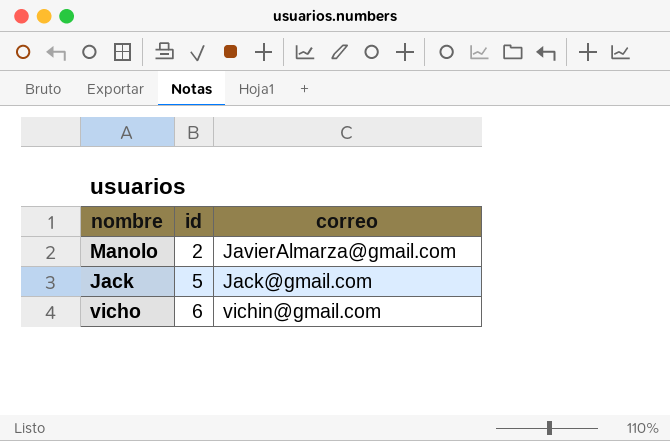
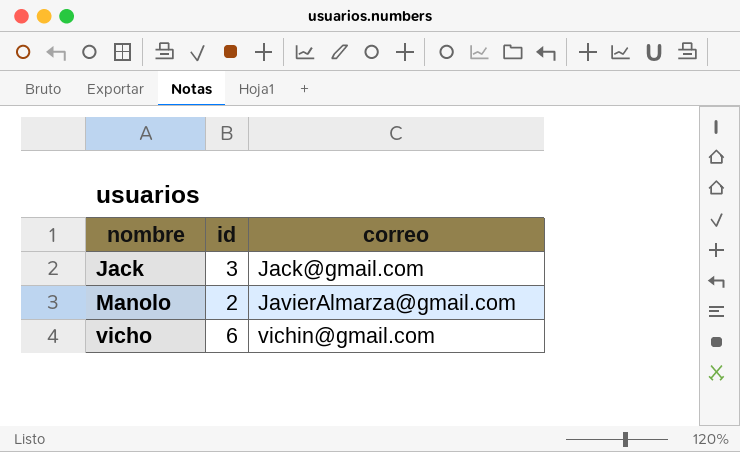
row order: id ascending -> nombre ascending
Jack | id: 5 -> 3

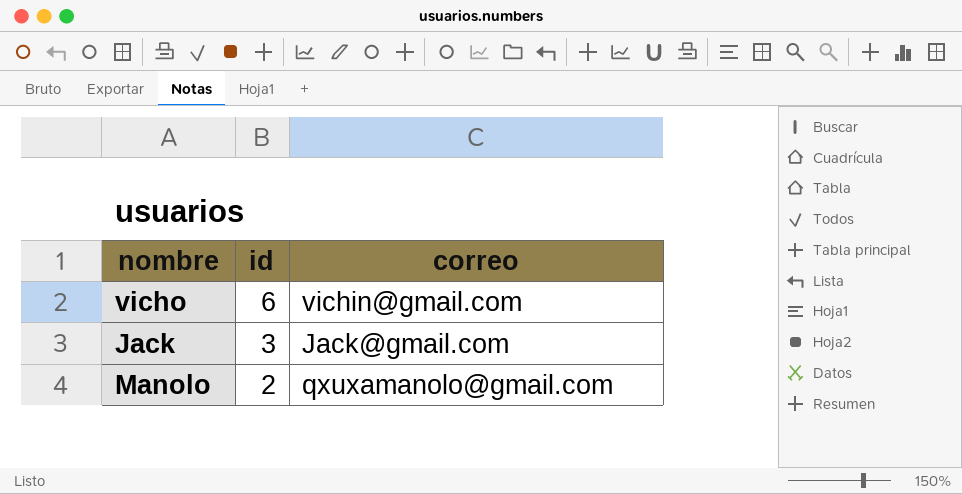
row order: nombre ascending -> id descending
Manolo | correo: JavierAlmarza@gmail.com -> qxuxamanolo@gmail.com

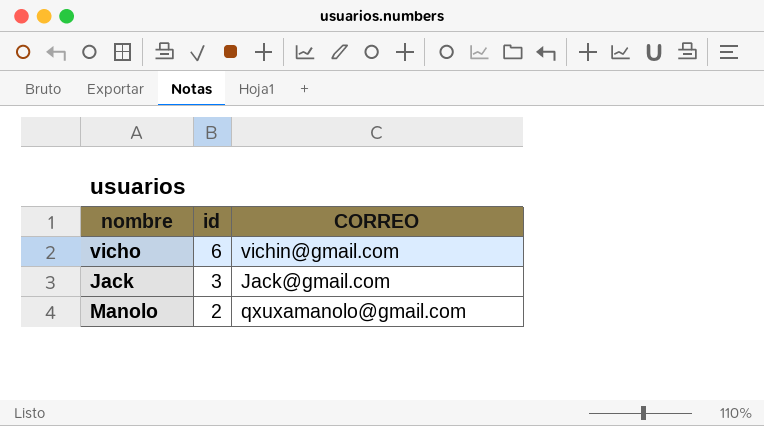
column name: correo -> CORREO

